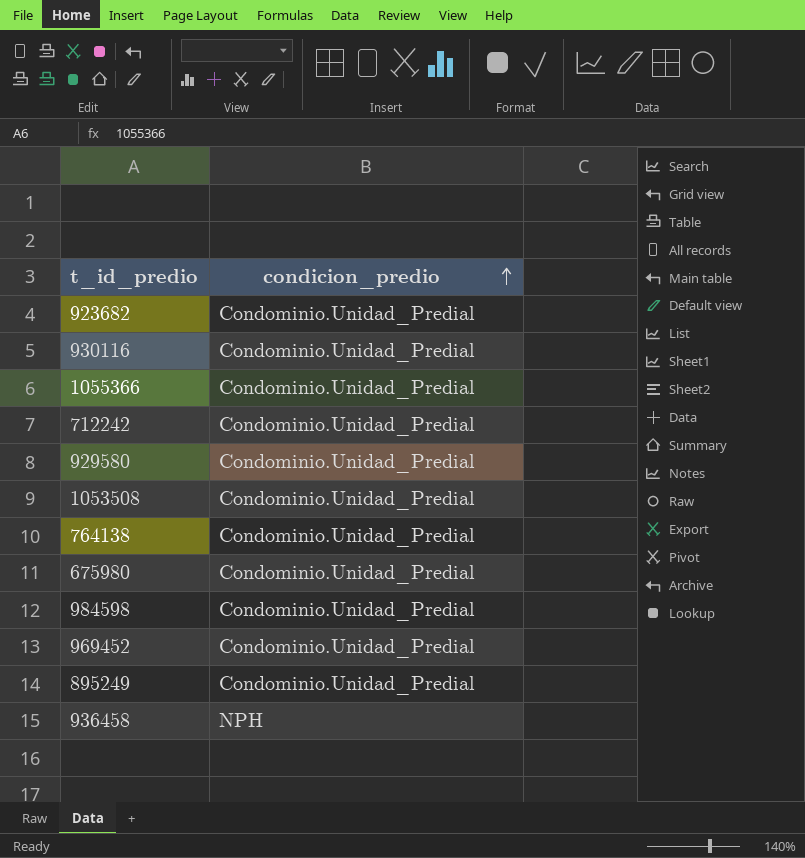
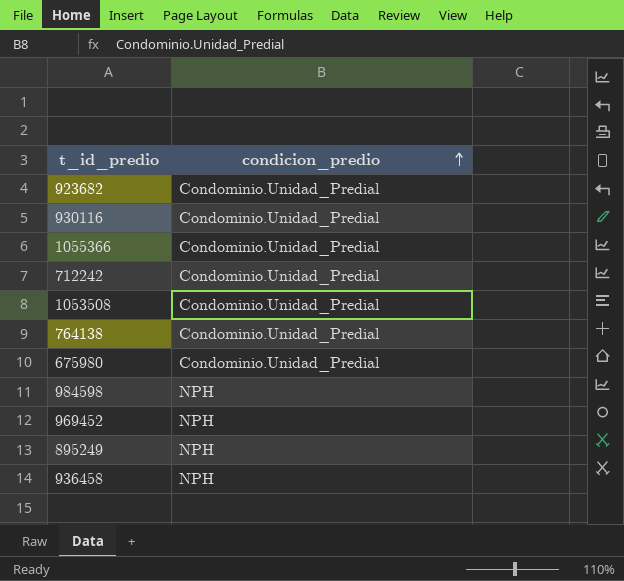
row 929580: Condominio.Unidad_Predial -> none
984598 | condicion_predio: Condominio.Unidad_Predial -> NPH
969452 | condicion_predio: Condominio.Unidad_Predial -> NPH
895249 | condicion_predio: Condominio.Unidad_Predial -> NPH

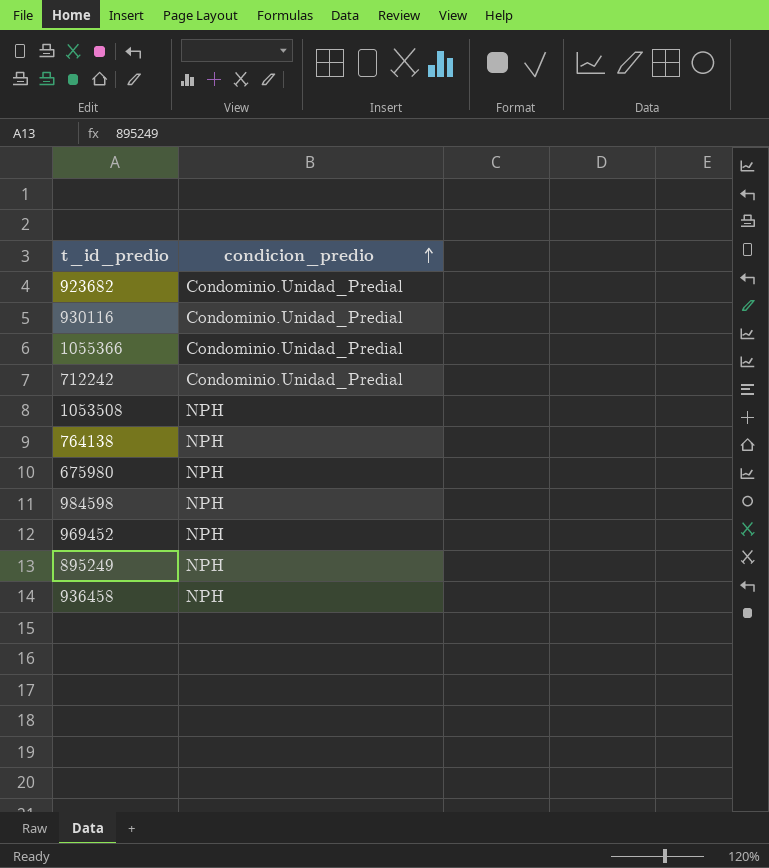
1053508 | condicion_predio: Condominio.Unidad_Predial -> NPH
764138 | condicion_predio: Condominio.Unidad_Predial -> NPH
675980 | condicion_predio: Condominio.Unidad_Predial -> NPH

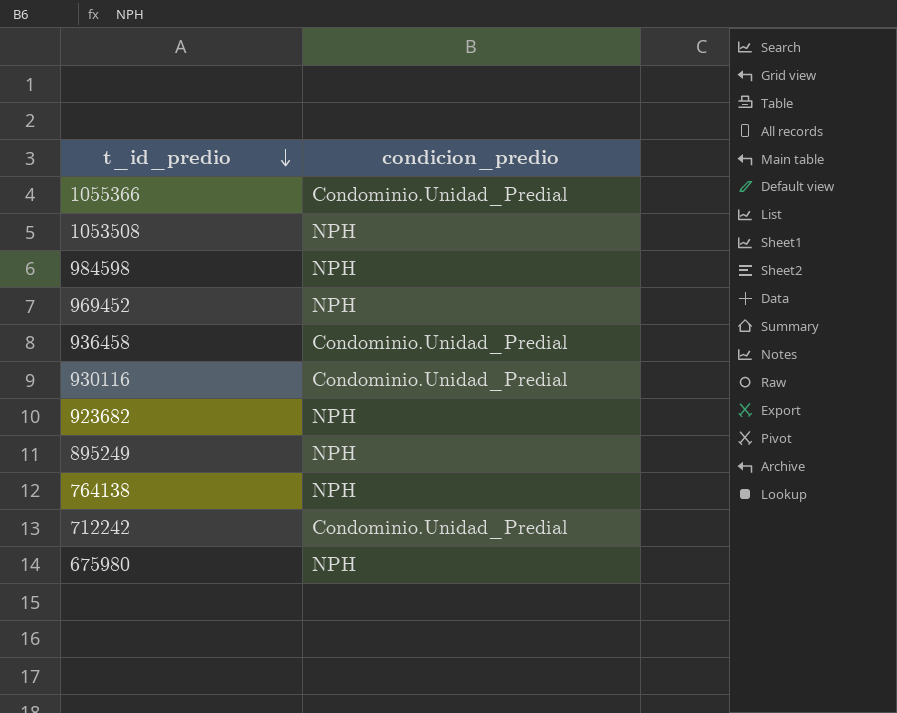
row order: condicion_predio ascending -> t_id_predio descending
936458 | condicion_predio: NPH -> Condominio.Unidad_Predial
923682 | condicion_predio: Condominio.Unidad_Predial -> NPH

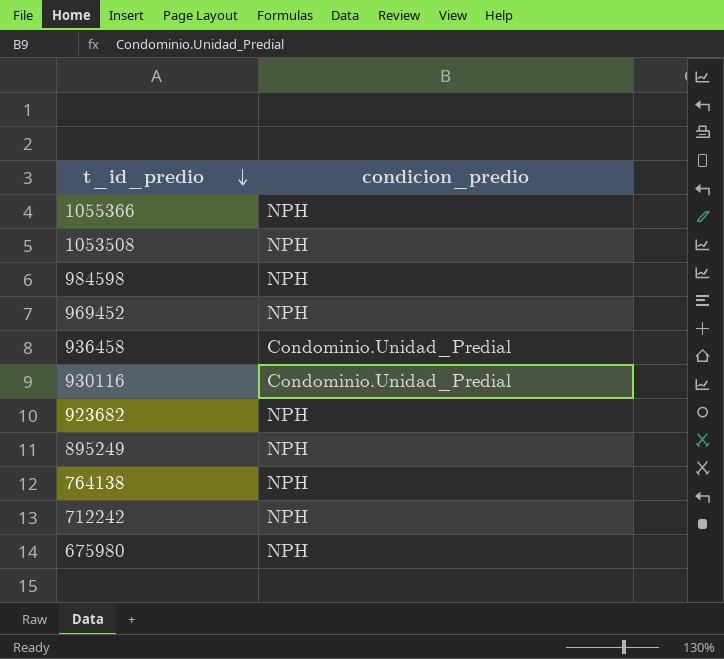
1055366 | condicion_predio: Condominio.Unidad_Predial -> NPH
712242 | condicion_predio: Condominio.Unidad_Predial -> NPH

